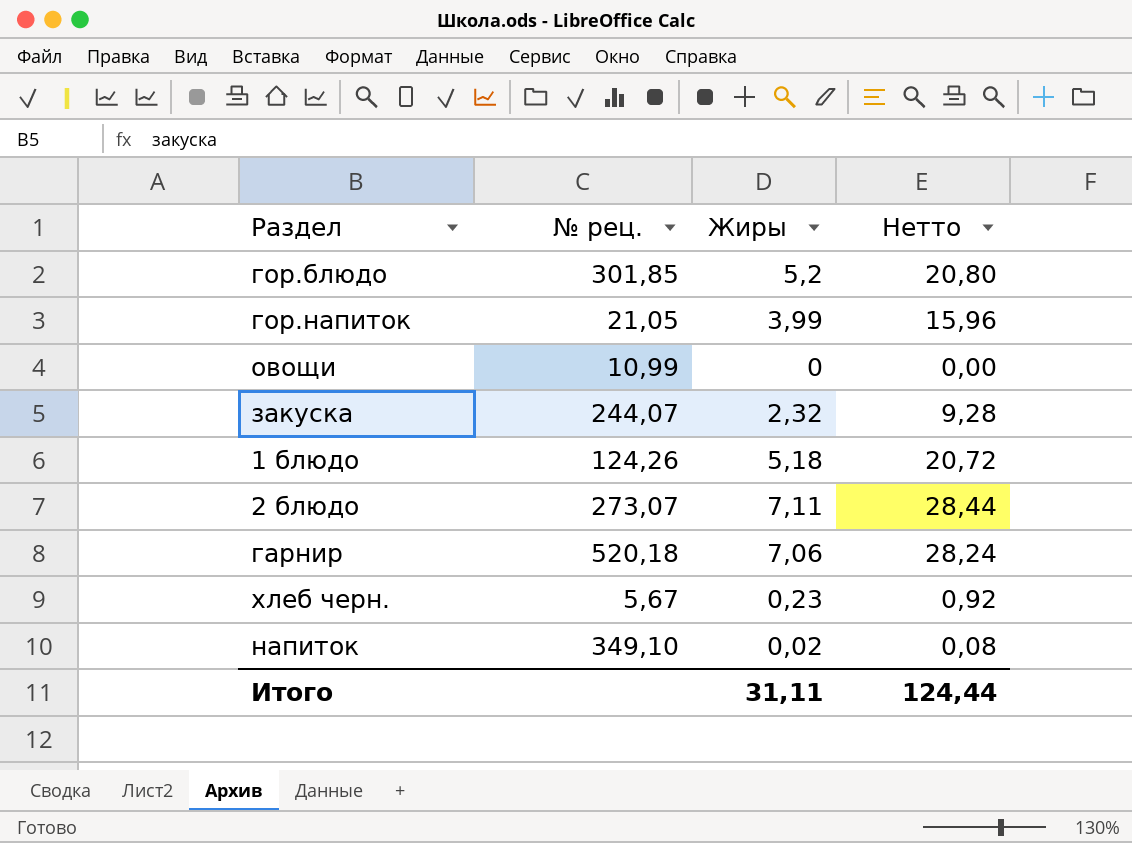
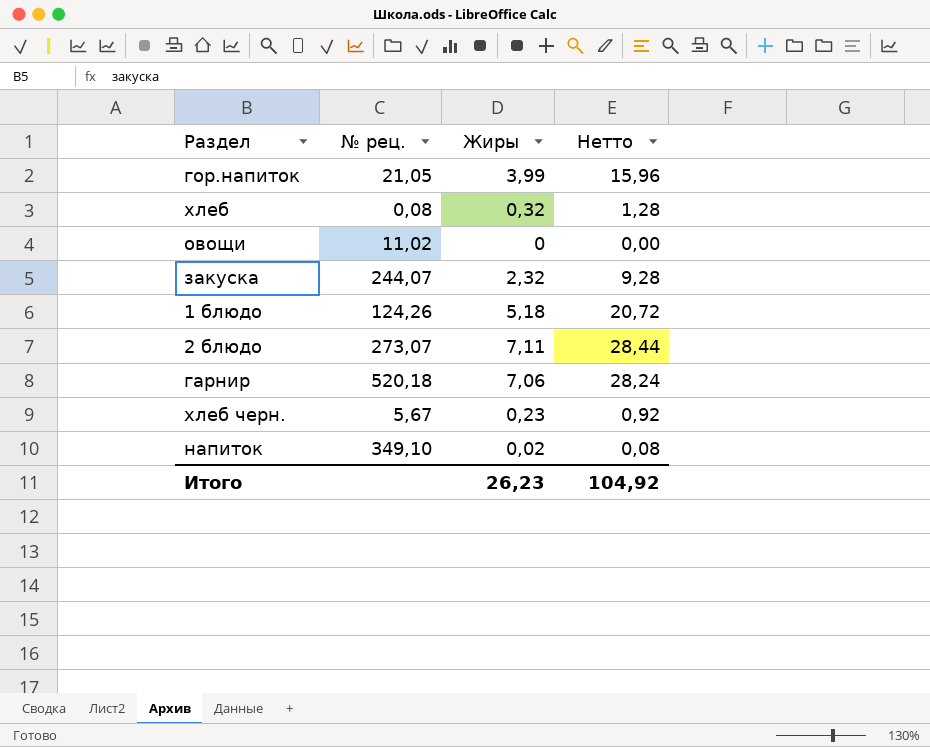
row гор.блюдо: 301,85 | 5,2 | 20,80 -> none
row хлеб: none -> 0,08 | 0,32 | 1,28
овощи | № рец.: 10,99 -> 11,02
Итого | Жиры: 31,11 -> 26,23
Итого | Нетто: 124,44 -> 104,92

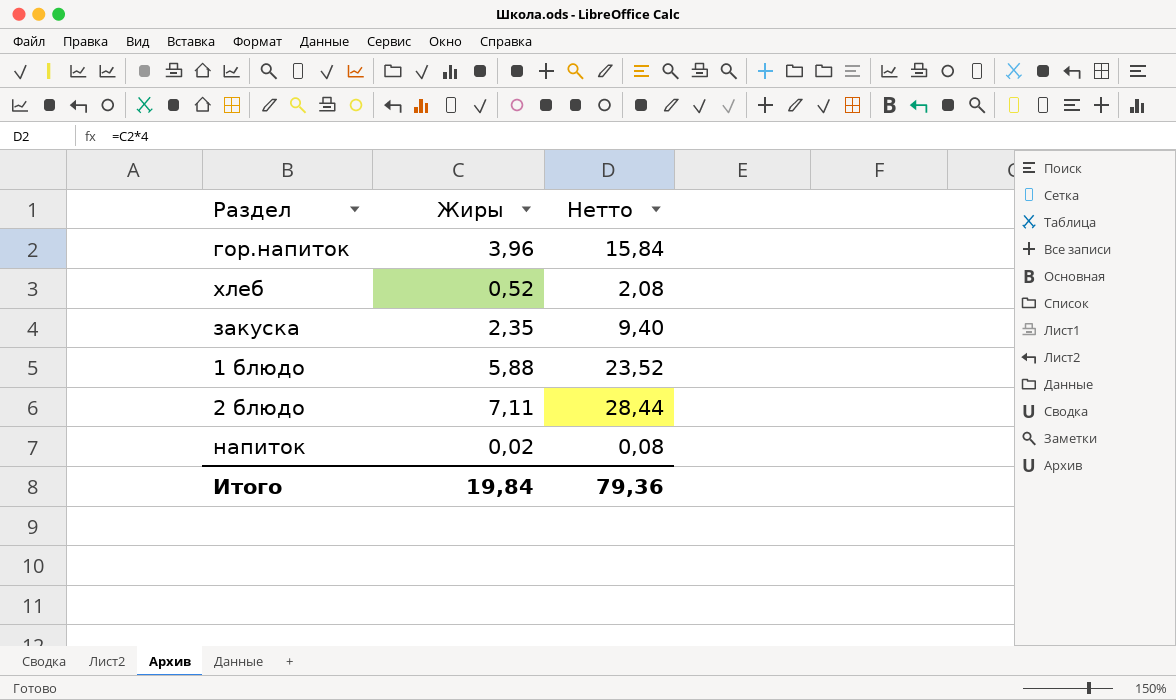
column № рец. | position: 2 -> none
row овощи: 11,02 | 0 | 0,00 -> none
row гарнир: 520,18 | 7,06 | 28,24 -> none
row хлеб черн.: 5,67 | 0,23 | 0,92 -> none
гор.напиток | Жиры: 3,99 -> 3,96
гор.напиток | Нетто: 15,96 -> 15,84
хлеб | Жиры: 0,32 -> 0,52
хлеб | Нетто: 1,28 -> 2,08
закуска | Жиры: 2,32 -> 2,35
закуска | Нетто: 9,28 -> 9,40
1 блюдо | Жиры: 5,18 -> 5,88
1 блюдо | Нетто: 20,72 -> 23,52
Итого | Жиры: 26,23 -> 19,84
Итого | Нетто: 104,92 -> 79,36

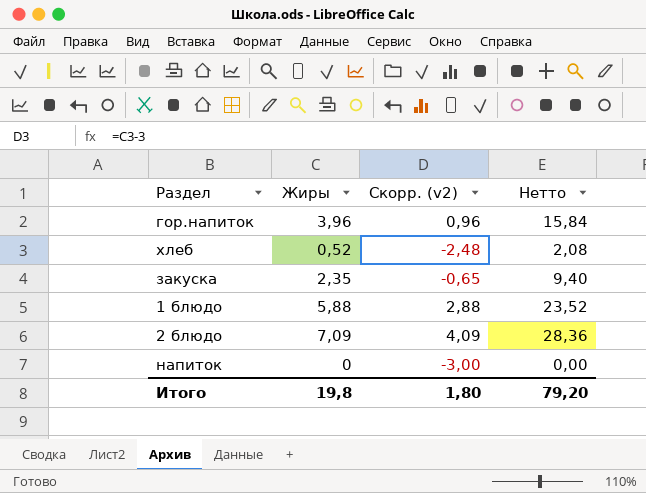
column Скорр. (v2) | formula: none -> [Жиры] - 3
2 блюдо | Жиры: 7,11 -> 7,09
2 блюдо | Нетто: 28,44 -> 28,36
напиток | Жиры: 0,02 -> 0
напиток | Нетто: 0,08 -> 0,00
Итого | Жиры: 19,84 -> 19,8
Итого | Нетто: 79,36 -> 79,20

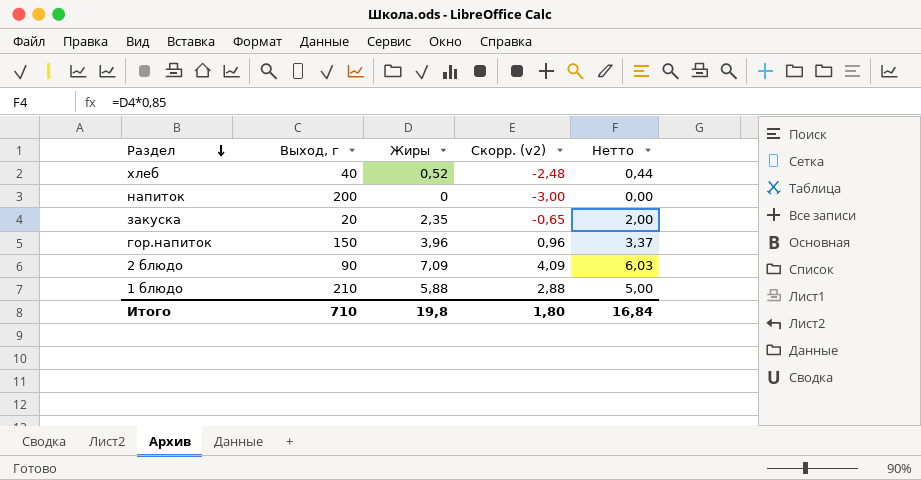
row order: none -> Раздел descending
column Выход, г | position: none -> 2
column Нетто | formula: [Жиры] * 4 -> [Жиры] * 0,85
Итого | Нетто: 79,20 -> 16,84

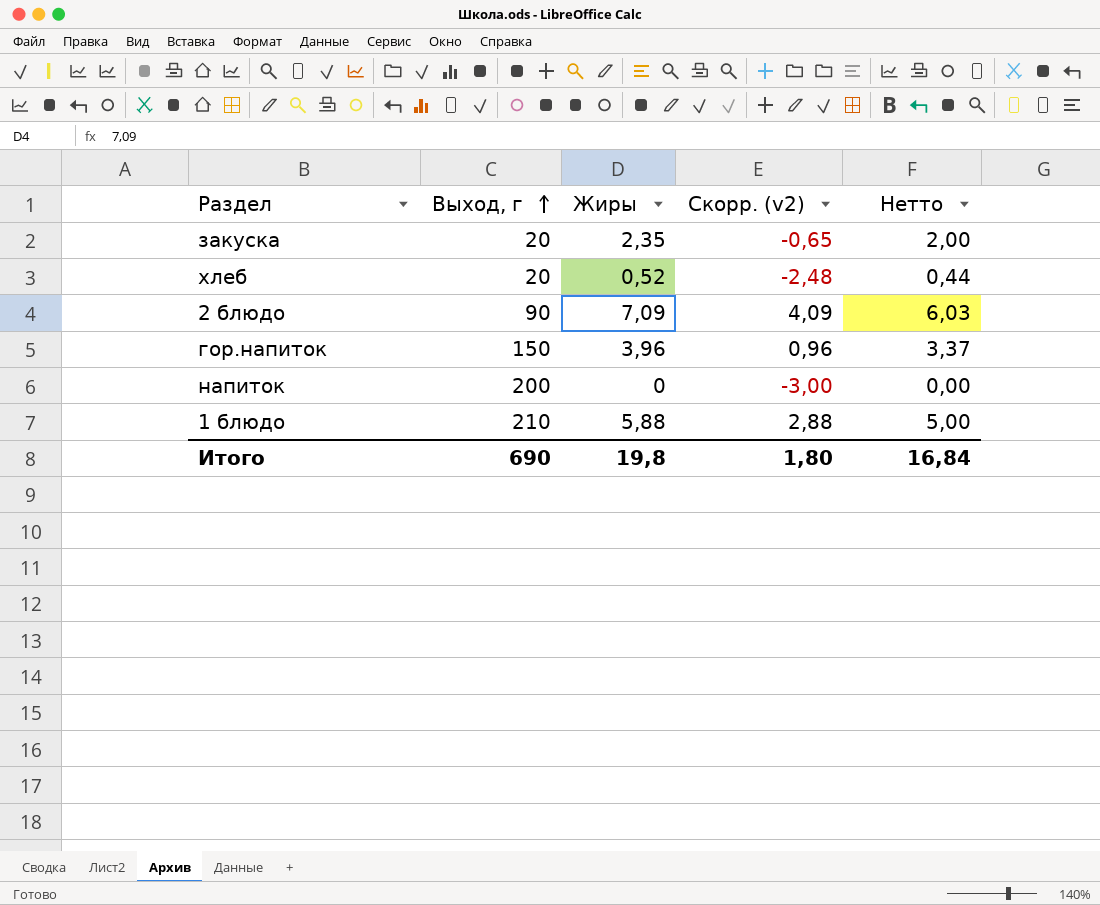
row order: Раздел descending -> Выход, г ascending
хлеб | Выход, г: 40 -> 20
Итого | Выход, г: 710 -> 690

